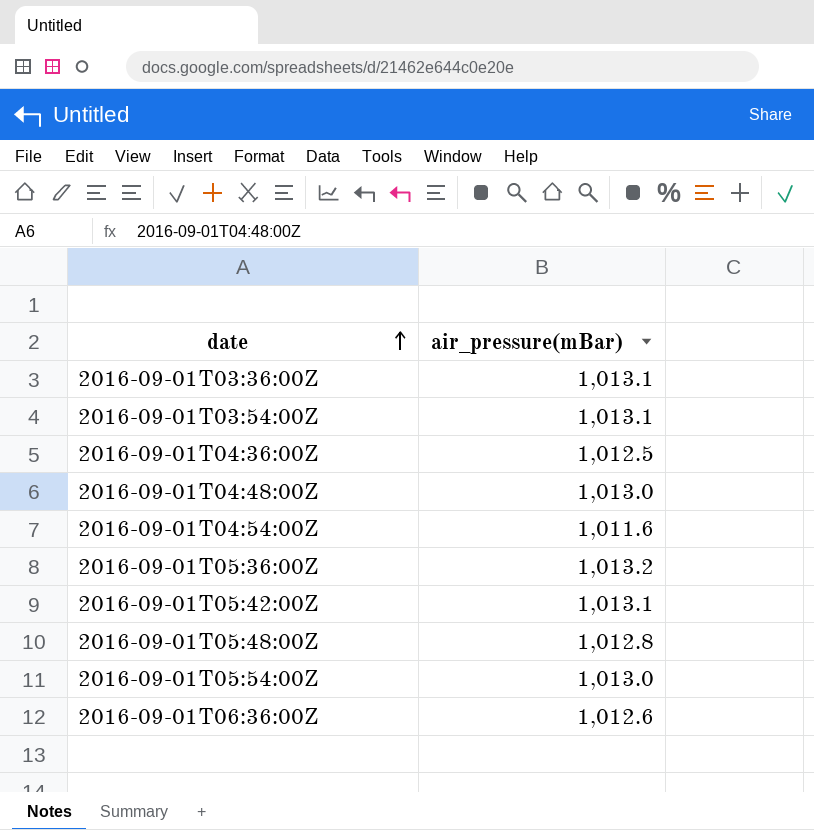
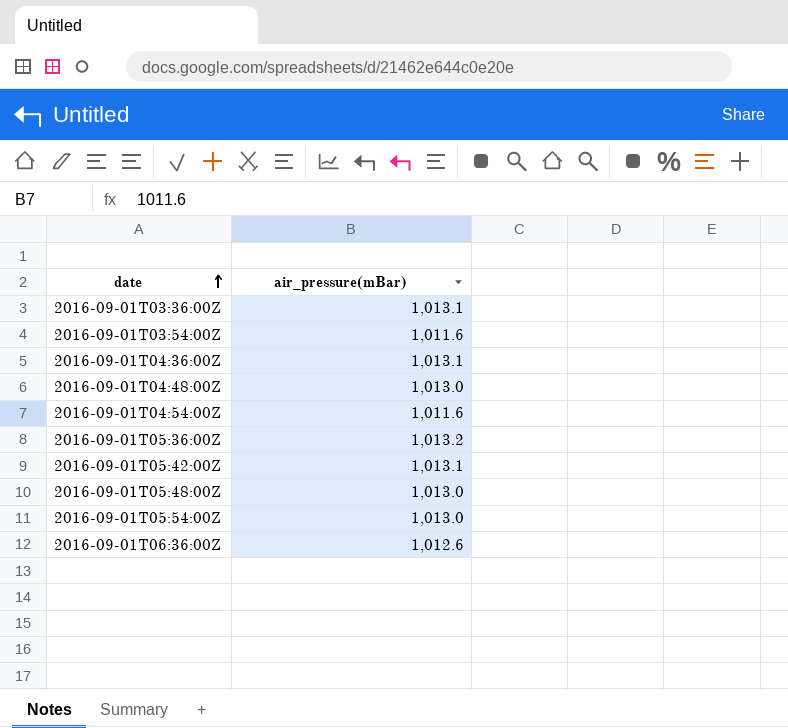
2016-09-01T03:54:00Z | air_pressure(mBar): 1,013.1 -> 1,011.6
2016-09-01T04:36:00Z | air_pressure(mBar): 1,012.5 -> 1,013.1
2016-09-01T05:48:00Z | air_pressure(mBar): 1,012.8 -> 1,013.0

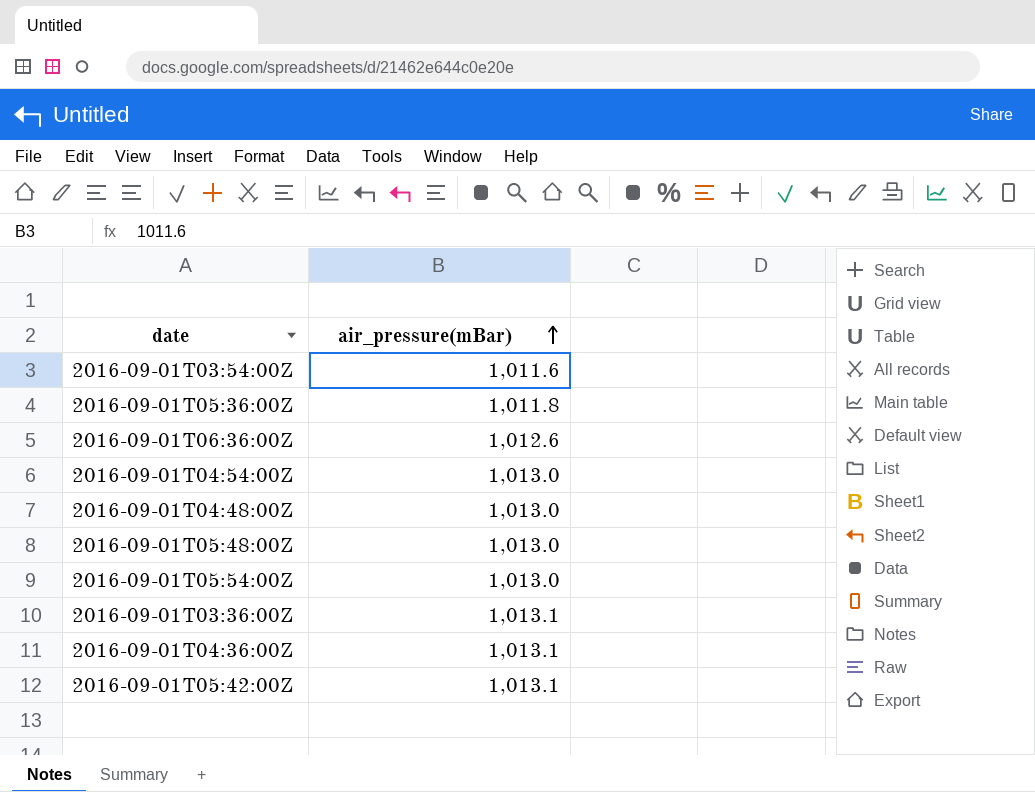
row order: date ascending -> air_pressure(mBar) ascending
2016-09-01T05:36:00Z | air_pressure(mBar): 1,013.2 -> 1,011.8
2016-09-01T04:54:00Z | air_pressure(mBar): 1,011.6 -> 1,013.0

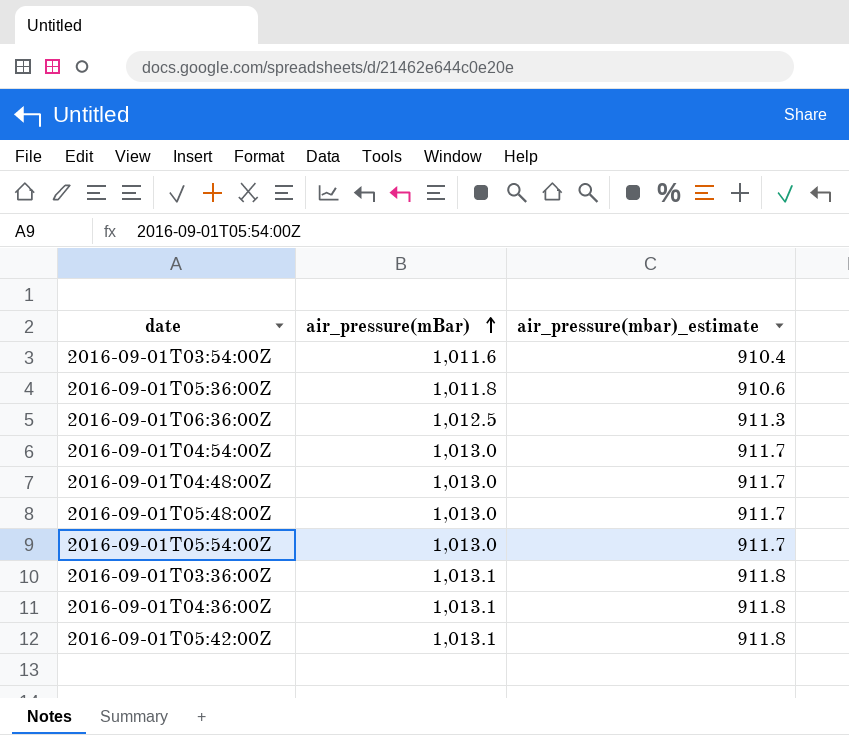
column air_pressure(mbar)_estimate | formula: none -> [air_pressure(mBar)] * 0.9
2016-09-01T06:36:00Z | air_pressure(mBar): 1,012.6 -> 1,012.5

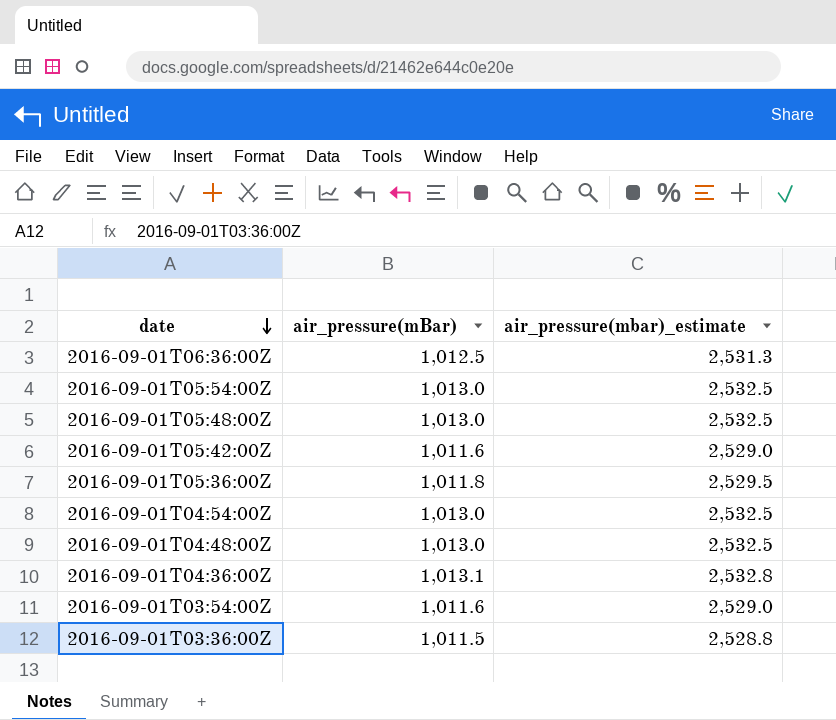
row order: air_pressure(mBar) ascending -> date descending
column air_pressure(mbar)_estimate | formula: [air_pressure(mBar)] * 0.9 -> [air_pressure(mBar)] * 2.5
2016-09-01T05:42:00Z | air_pressure(mBar): 1,013.1 -> 1,011.6
2016-09-01T03:36:00Z | air_pressure(mBar): 1,013.1 -> 1,011.5

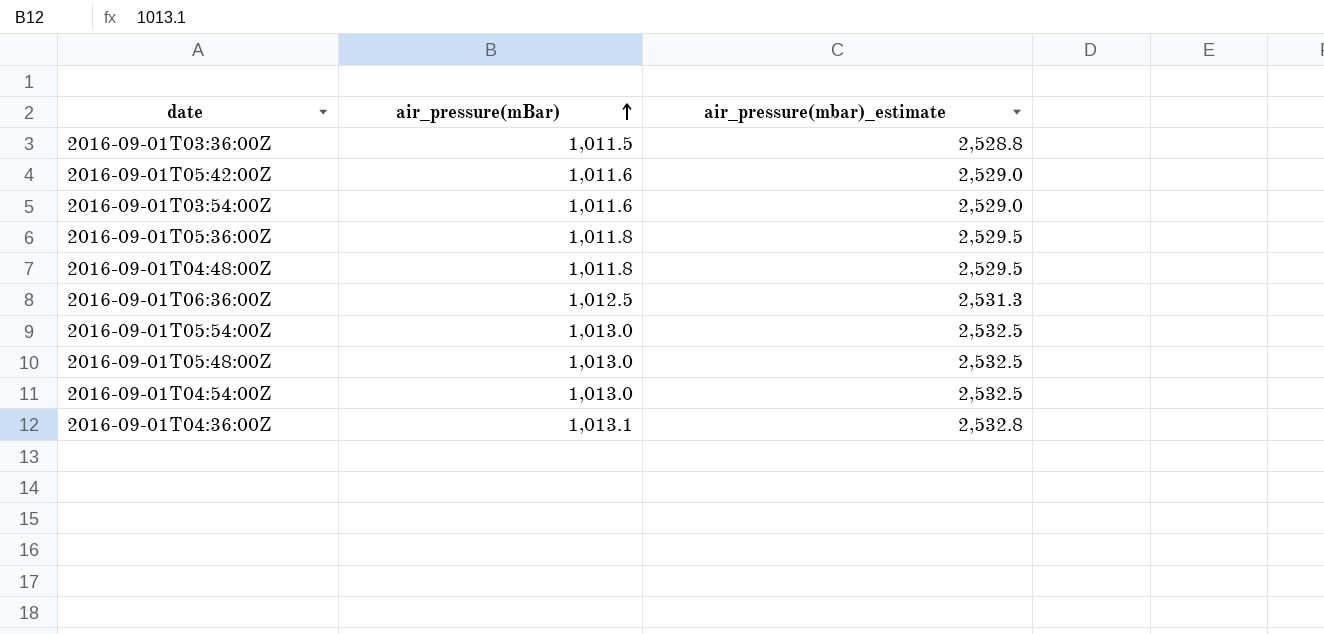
row order: date descending -> air_pressure(mBar) ascending
2016-09-01T04:48:00Z | air_pressure(mBar): 1,013.0 -> 1,011.8
2016-09-01T04:48:00Z | air_pressure(mbar)_estimate: 2,532.5 -> 2,529.5

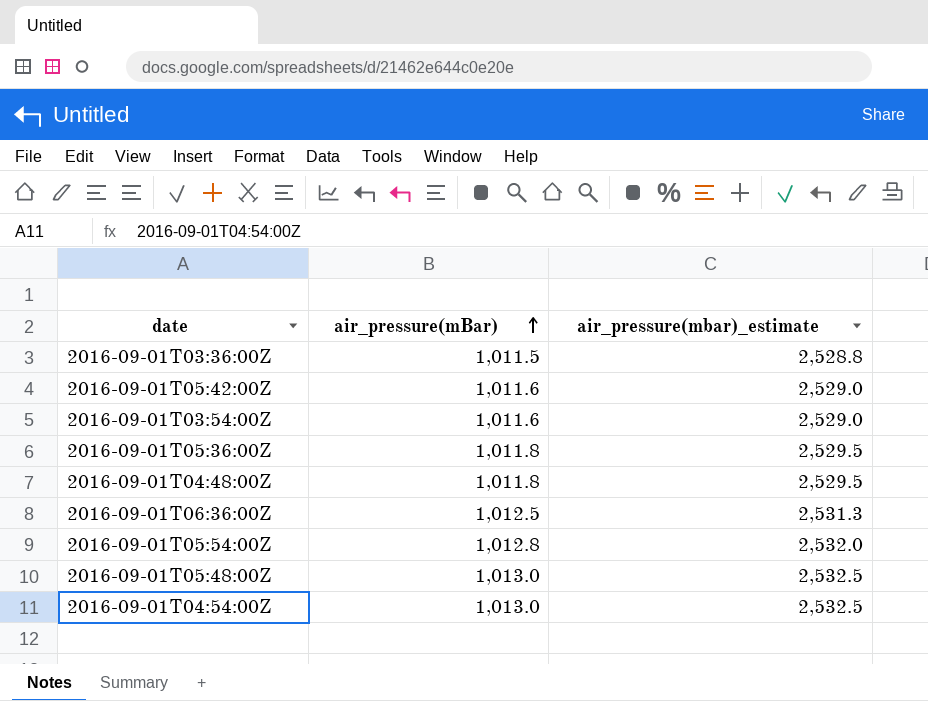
row 2016-09-01T04:36:00Z: 1,013.1 | 2,532.8 -> none
2016-09-01T05:54:00Z | air_pressure(mBar): 1,013.0 -> 1,012.8
2016-09-01T05:54:00Z | air_pressure(mbar)_estimate: 2,532.5 -> 2,532.0

